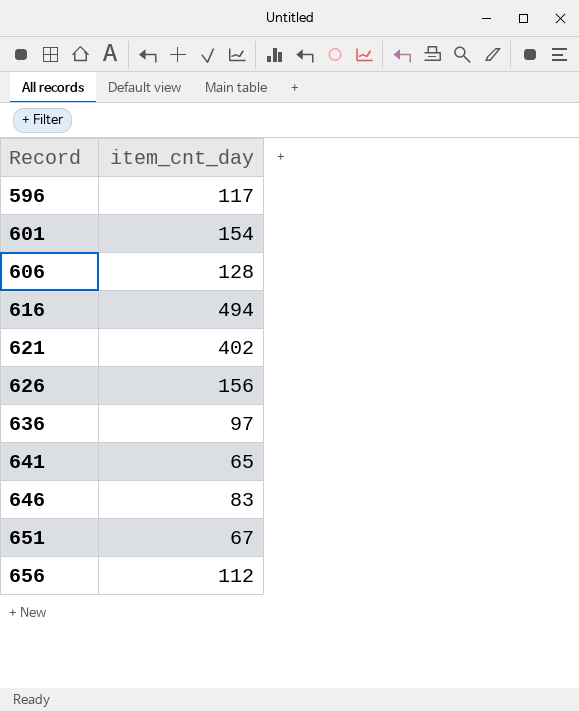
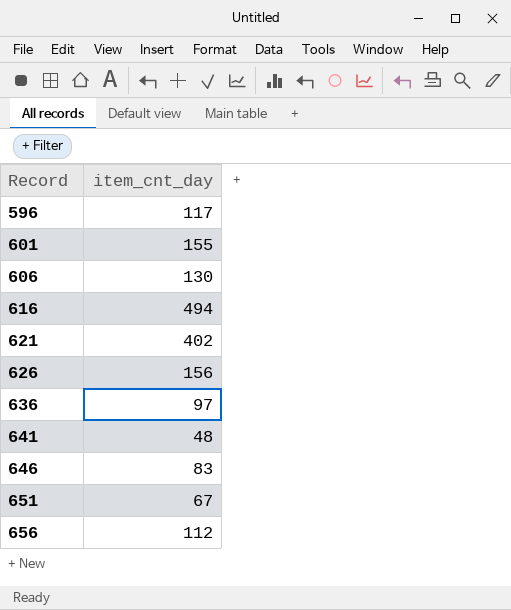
601 | item_cnt_day: 154 -> 155
606 | item_cnt_day: 128 -> 130
641 | item_cnt_day: 65 -> 48

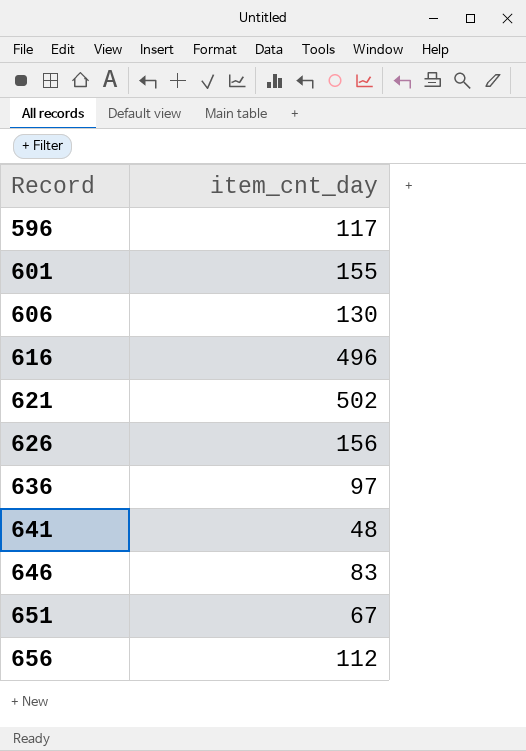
616 | item_cnt_day: 494 -> 496
621 | item_cnt_day: 402 -> 502

